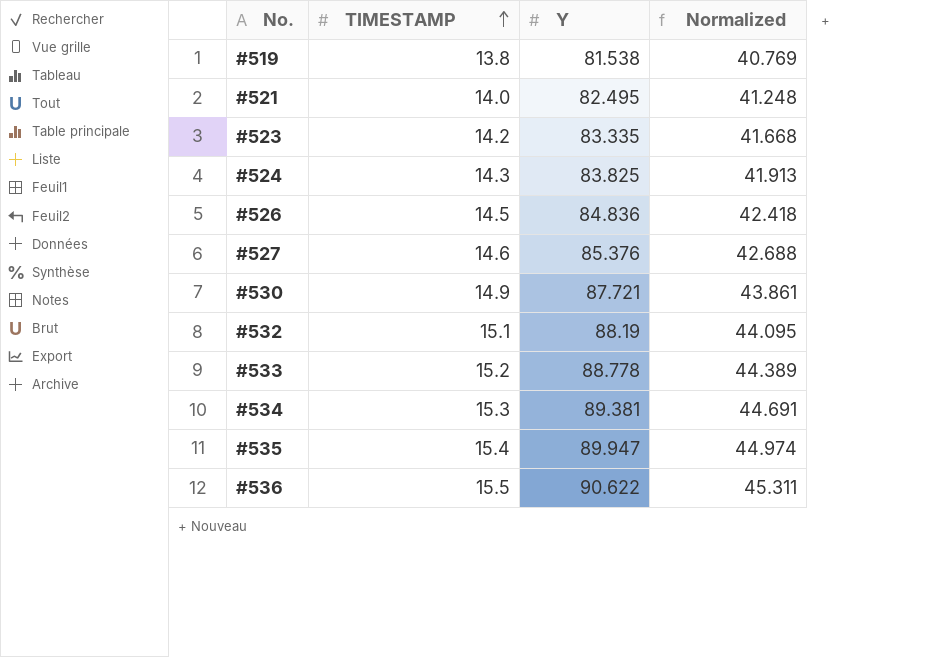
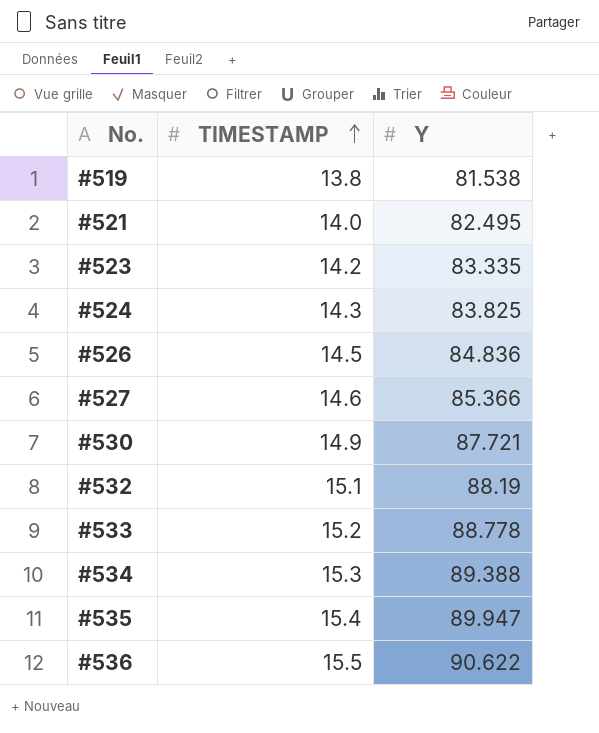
column Normalized | formula: [Y] * 0.5 -> none
#527 | Y: 85.376 -> 85.366
#534 | Y: 89.381 -> 89.388

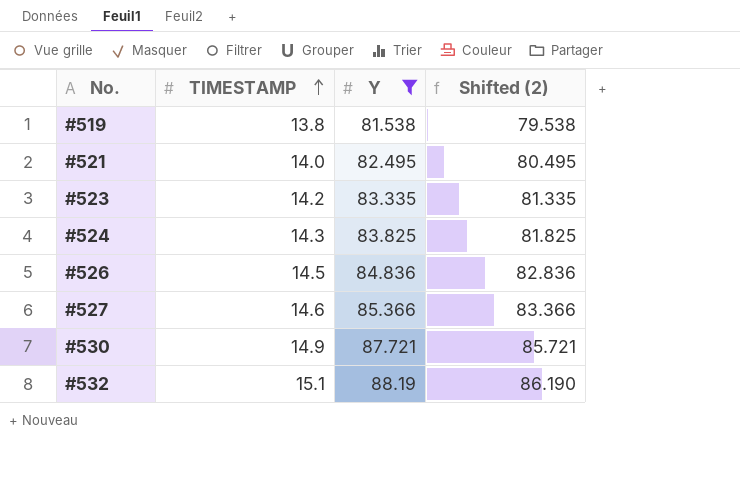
filter: none -> Y <= 88.19
column Shifted (2) | formula: none -> [Y] - 2

